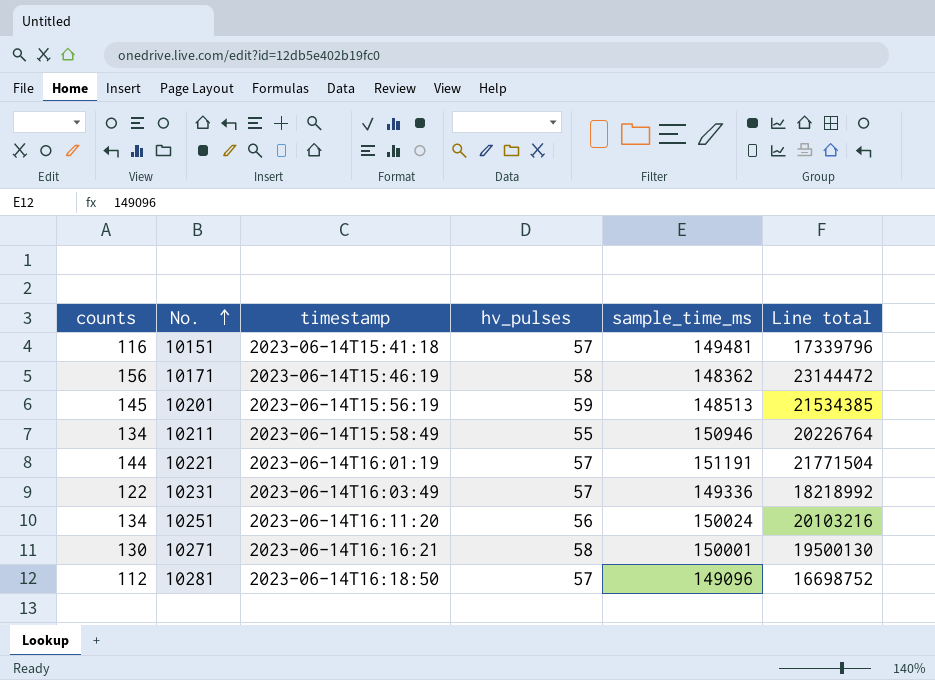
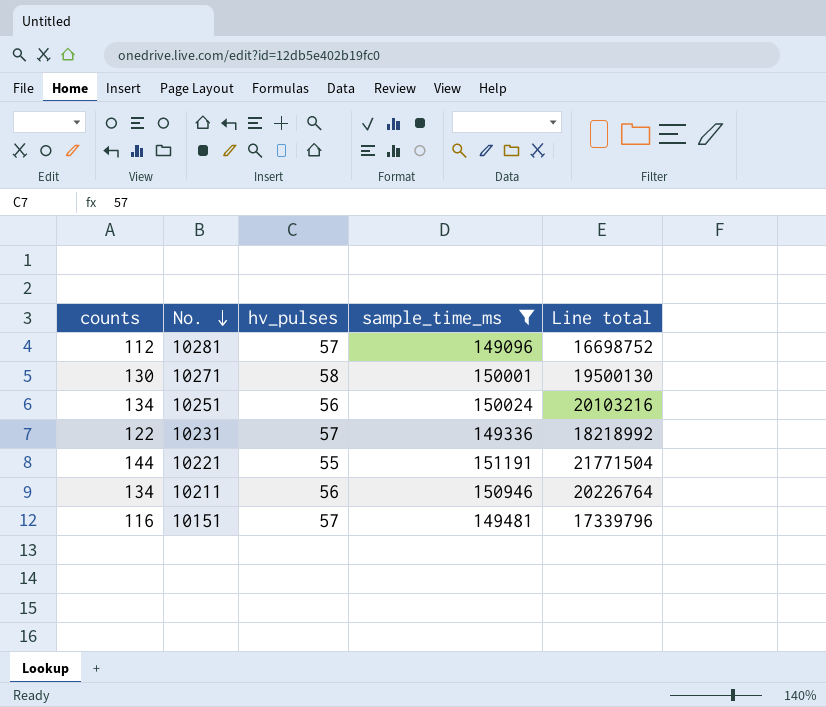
filter: none -> sample_time_ms >= 149096
row order: No. ascending -> No. descending
column timestamp | position: 3 -> none
10221 | hv_pulses: 57 -> 55
10211 | hv_pulses: 55 -> 56

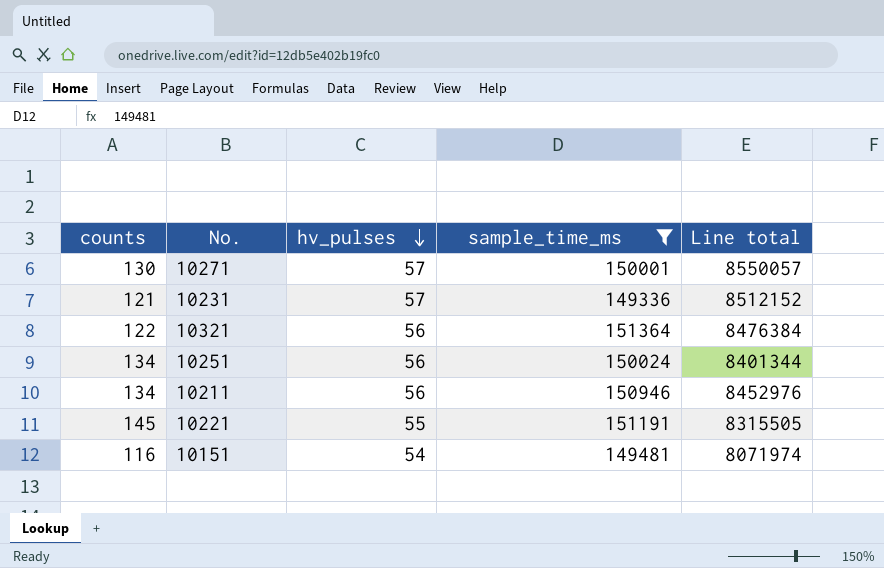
row order: No. descending -> hv_pulses descending
column Line total | formula: [counts] * [sample_time_ms] -> [hv_pulses] * [sample_time_ms]
row 10281: 112 | 57 | 149096 | 16698752 -> none
10271 | hv_pulses: 58 -> 57
10231 | counts: 122 -> 121
row 10321: none -> 122 | 56 | 151364 | 8476384
10221 | counts: 144 -> 145
10151 | hv_pulses: 57 -> 54

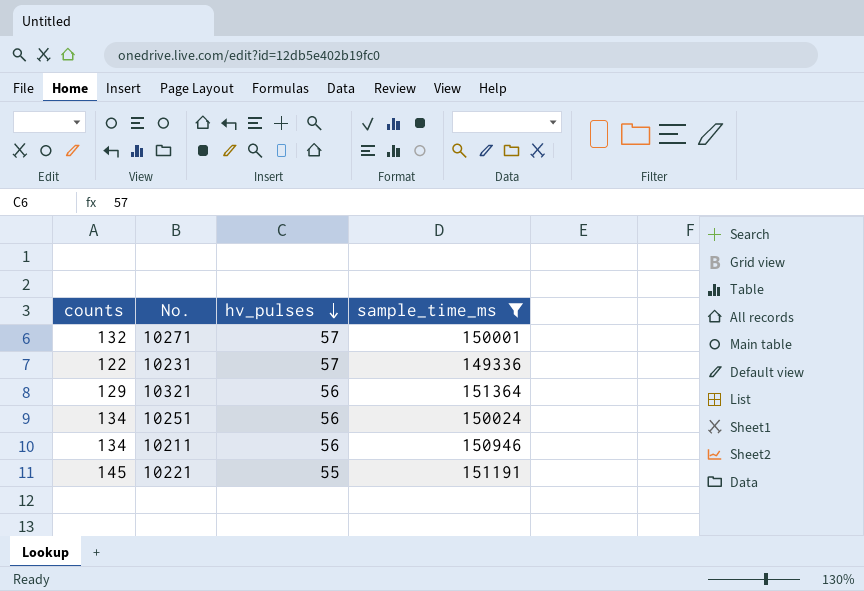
column Line total | formula: [hv_pulses] * [sample_time_ms] -> none
row 10151: 116 | 54 | 149481 | 8071974 -> none
10271 | counts: 130 -> 132
10231 | counts: 121 -> 122
10321 | counts: 122 -> 129

